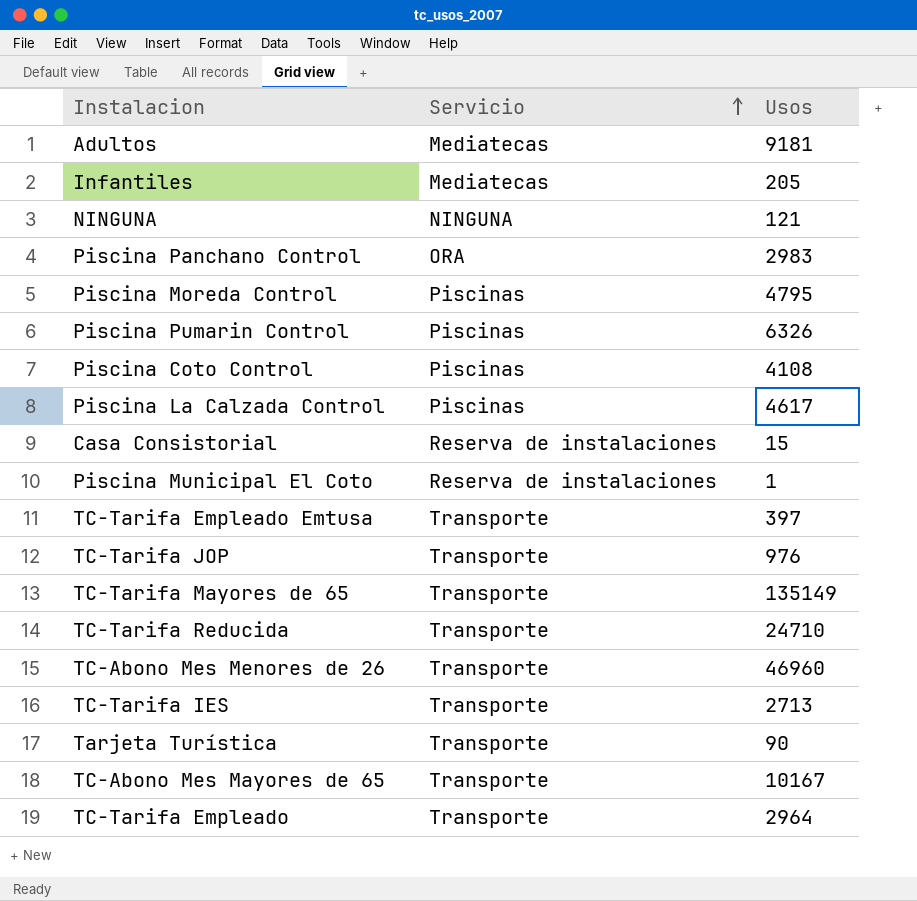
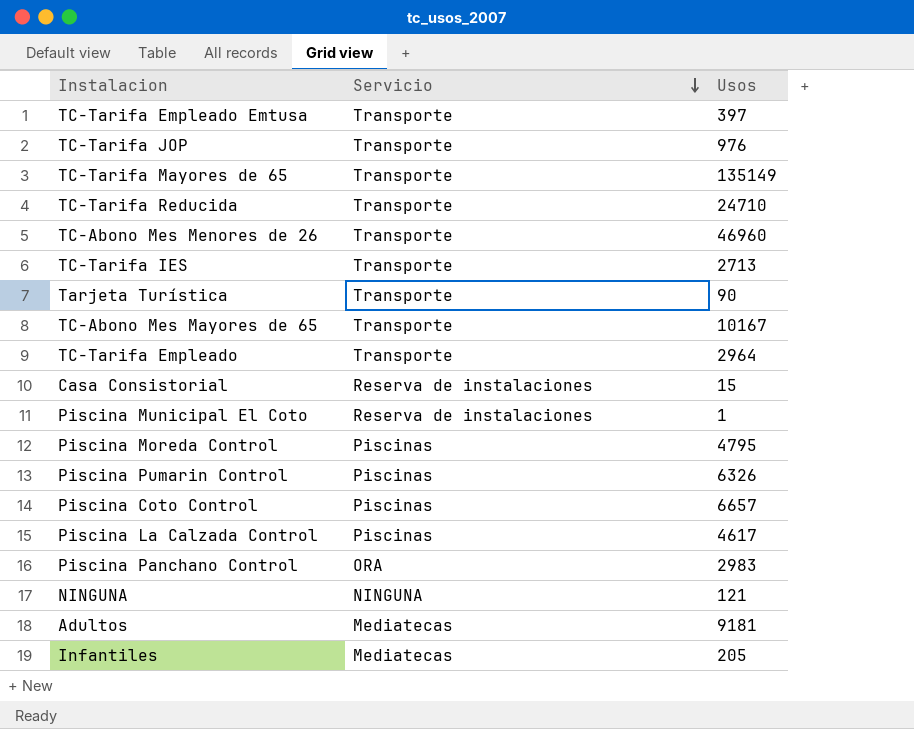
row order: Servicio ascending -> Servicio descending
Piscina Coto Control | Usos: 4108 -> 6657

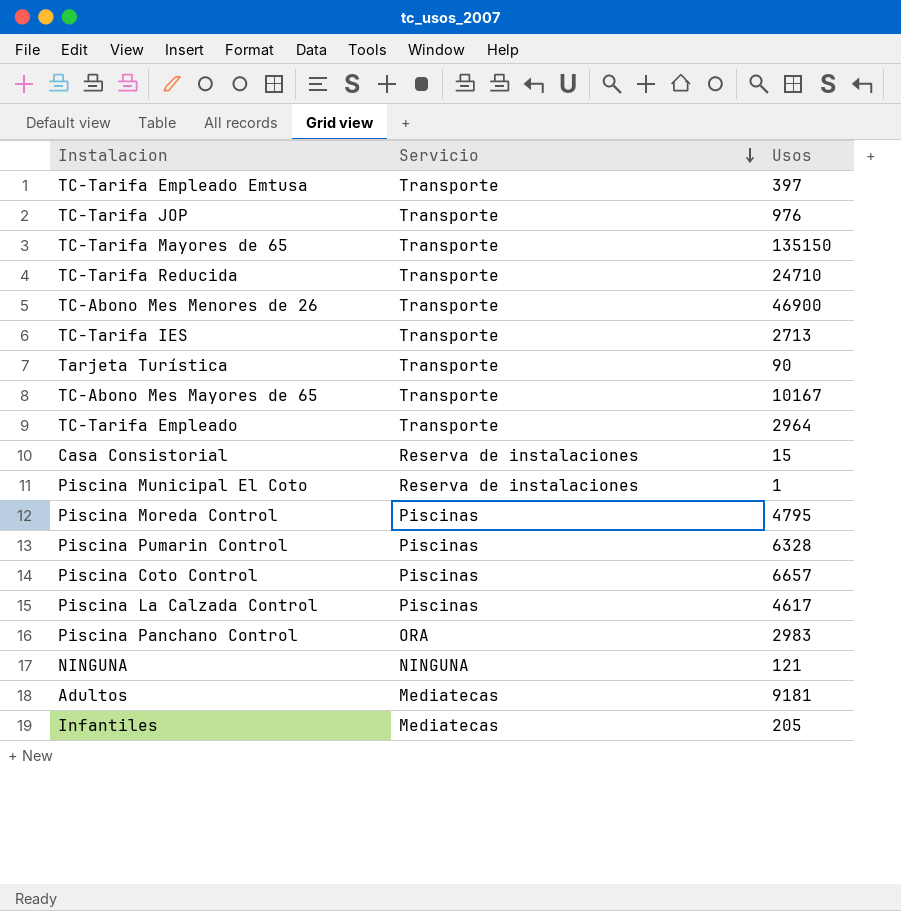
TC-Tarifa Mayores de 65 | Usos: 135149 -> 135150
TC-Abono Mes Menores de 26 | Usos: 46960 -> 46900
Piscina Pumarin Control | Usos: 6326 -> 6328

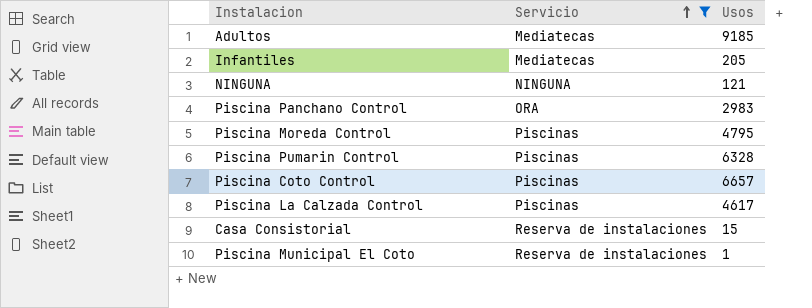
filter: none -> Servicio != Transporte
row order: Servicio descending -> Servicio ascending
Adultos | Usos: 9181 -> 9185

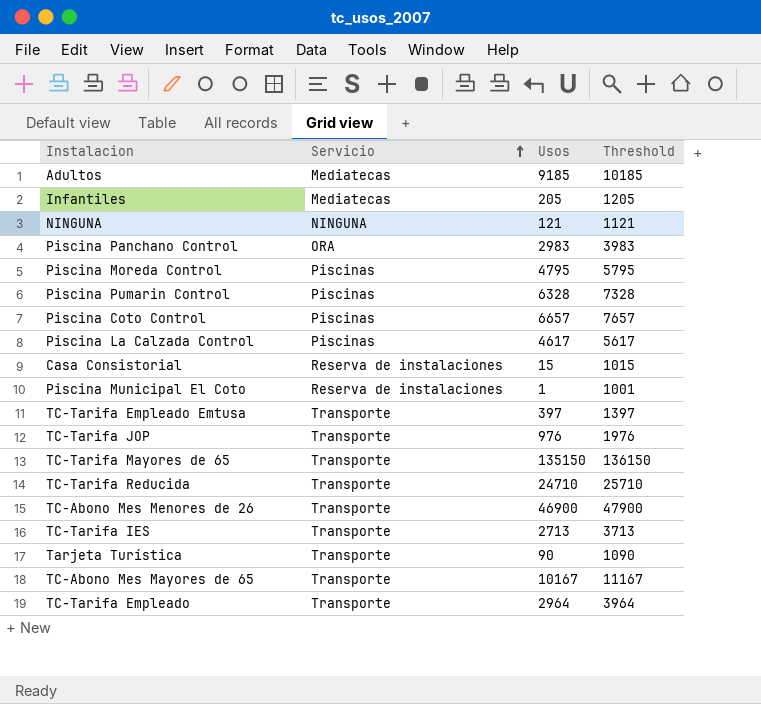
filter: Servicio != Transporte -> none
column Threshold | formula: none -> [Usos] + 1000

